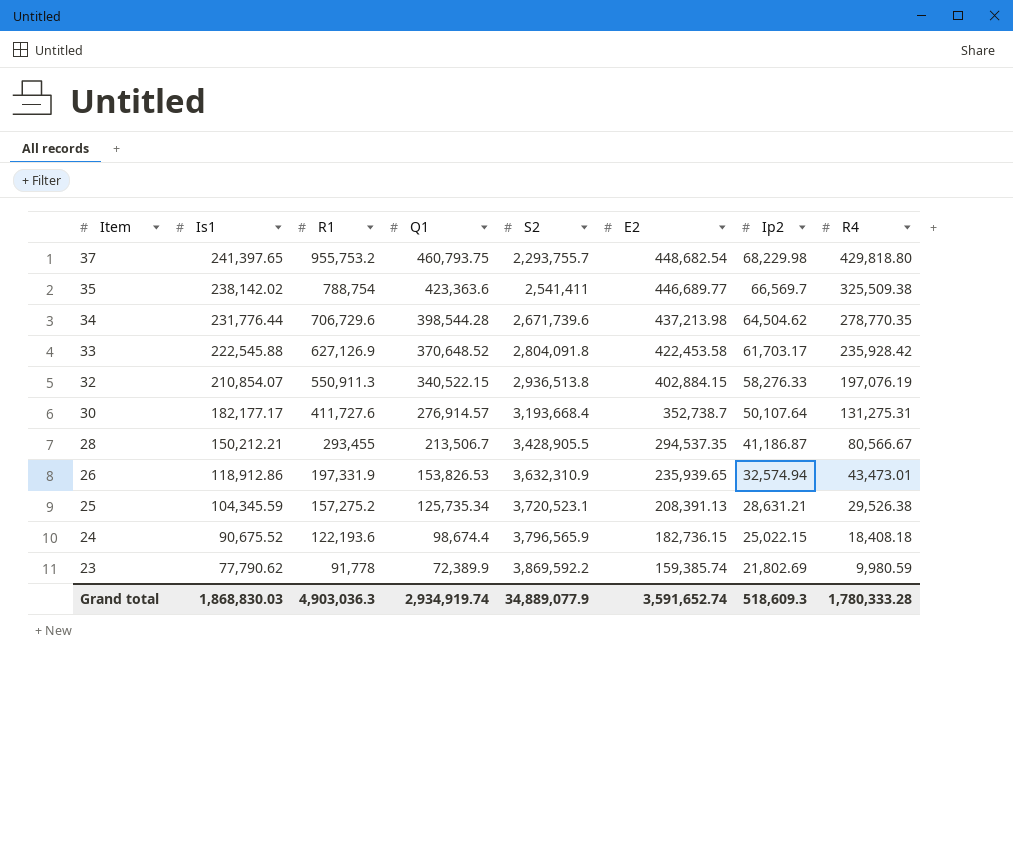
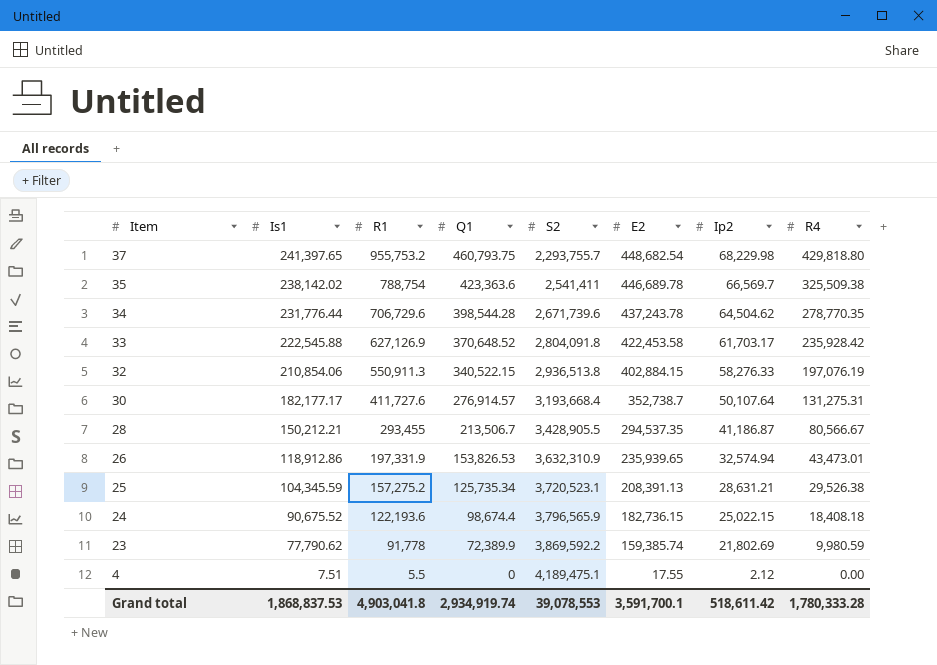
35 | E2: 446,689.77 -> 446,689.78
34 | E2: 437,213.98 -> 437,243.78
32 | Is1: 210,854.07 -> 210,854.06
row 4: none -> 7.51 | 5.5 | 0 | 4,189,475.1 | 17.55 | 2.12 | 0.00
Grand total | Is1: 1,868,830.03 -> 1,868,837.53
Grand total | R1: 4,903,036.3 -> 4,903,041.8
Grand total | S2: 34,889,077.9 -> 39,078,553
Grand total | E2: 3,591,652.74 -> 3,591,700.1
Grand total | Ip2: 518,609.3 -> 518,611.42

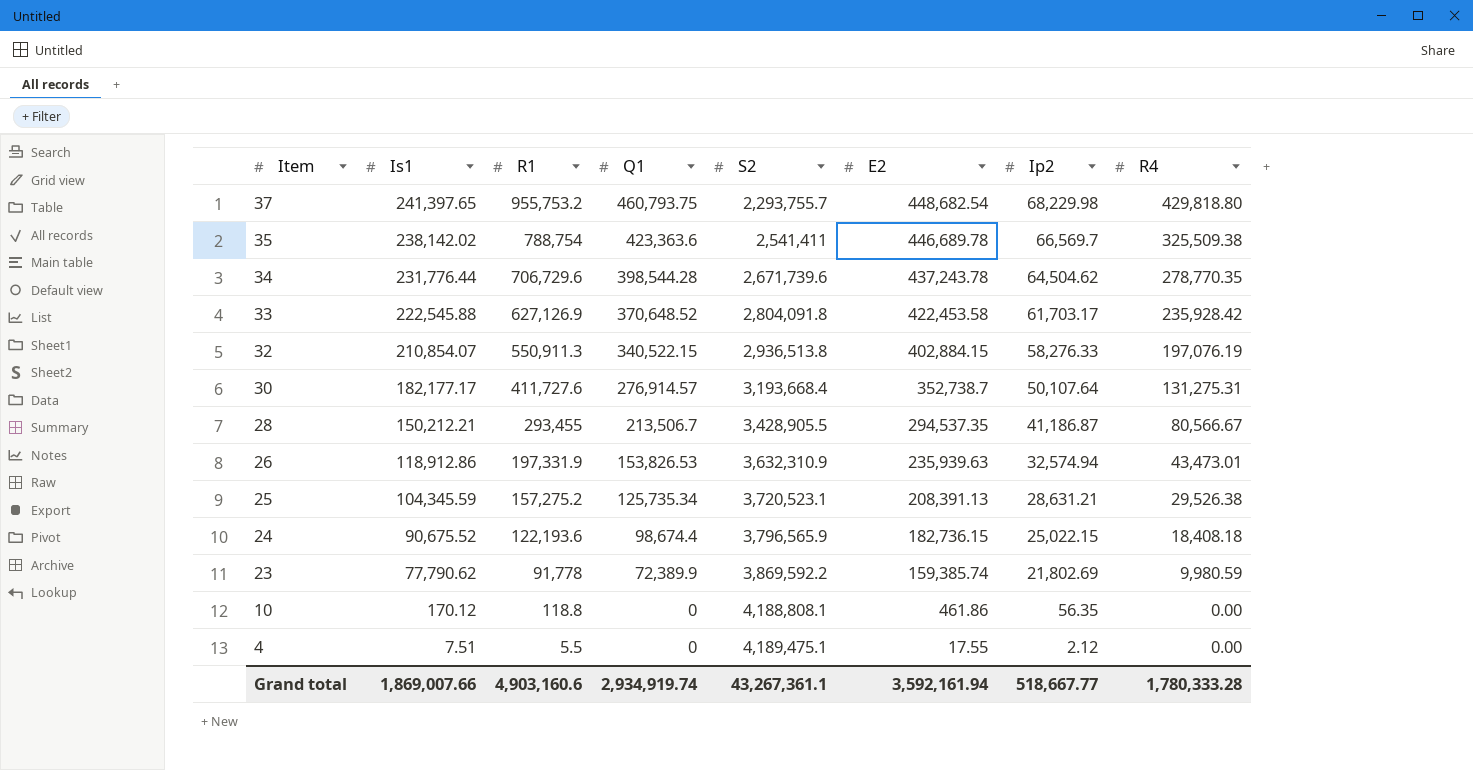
32 | Is1: 210,854.06 -> 210,854.07
26 | E2: 235,939.65 -> 235,939.63
row 10: none -> 170.12 | 118.8 | 0 | 4,188,808.1 | 461.86 | 56.35 | 0.00
Grand total | Is1: 1,868,837.53 -> 1,869,007.66
Grand total | R1: 4,903,041.8 -> 4,903,160.6
Grand total | S2: 39,078,553 -> 43,267,361.1
Grand total | E2: 3,591,700.1 -> 3,592,161.94
Grand total | Ip2: 518,611.42 -> 518,667.77

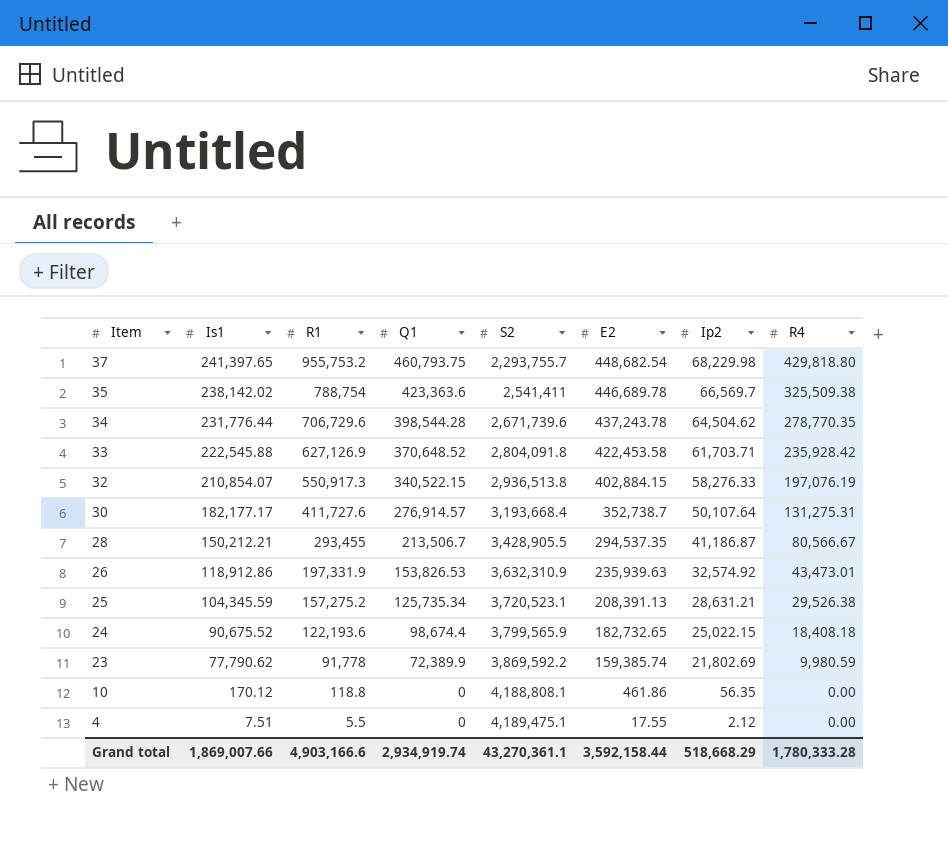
33 | Ip2: 61,703.17 -> 61,703.71
32 | R1: 550,911.3 -> 550,917.3
26 | Ip2: 32,574.94 -> 32,574.92
24 | S2: 3,796,565.9 -> 3,799,565.9
24 | E2: 182,736.15 -> 182,732.65
Grand total | R1: 4,903,160.6 -> 4,903,166.6
Grand total | S2: 43,267,361.1 -> 43,270,361.1
Grand total | E2: 3,592,161.94 -> 3,592,158.44
Grand total | Ip2: 518,667.77 -> 518,668.29

